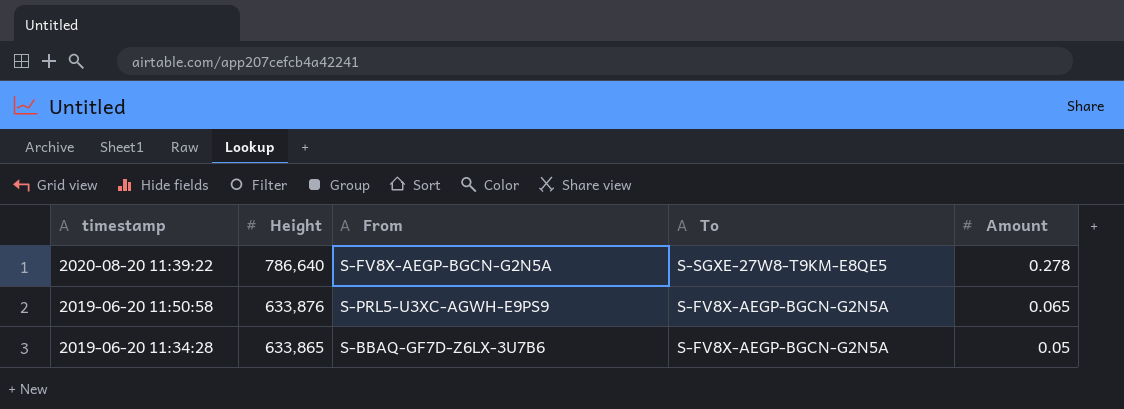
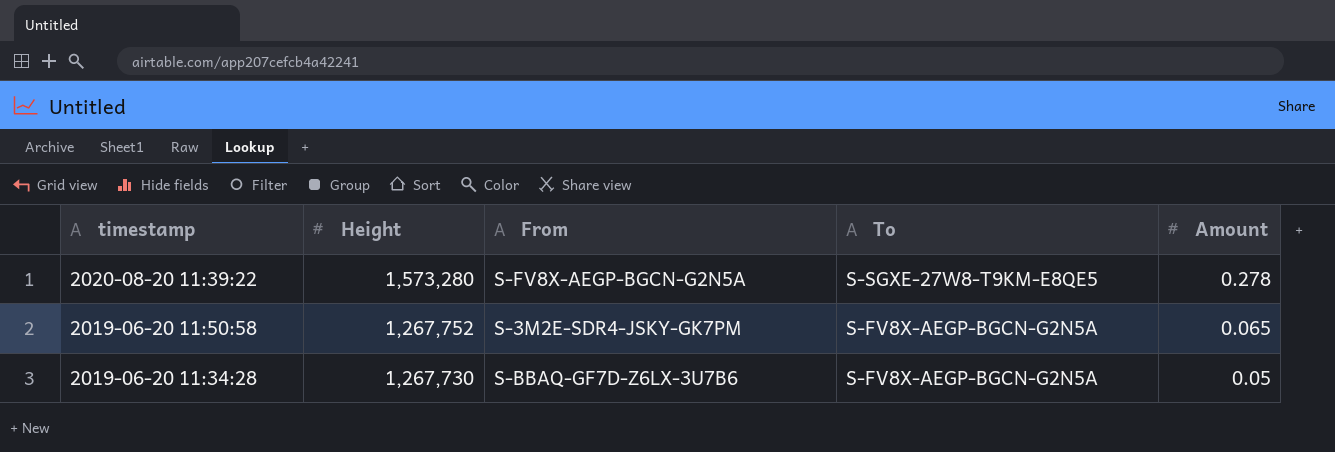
2020-08-20 11:39:22 | Height: 786,640 -> 1,573,280
2019-06-20 11:50:58 | Height: 633,876 -> 1,267,752
2019-06-20 11:50:58 | From: S-PRL5-U3XC-AGWH-E9PS9 -> S-3M2E-SDR4-JSKY-GK7PM
2019-06-20 11:34:28 | Height: 633,865 -> 1,267,730

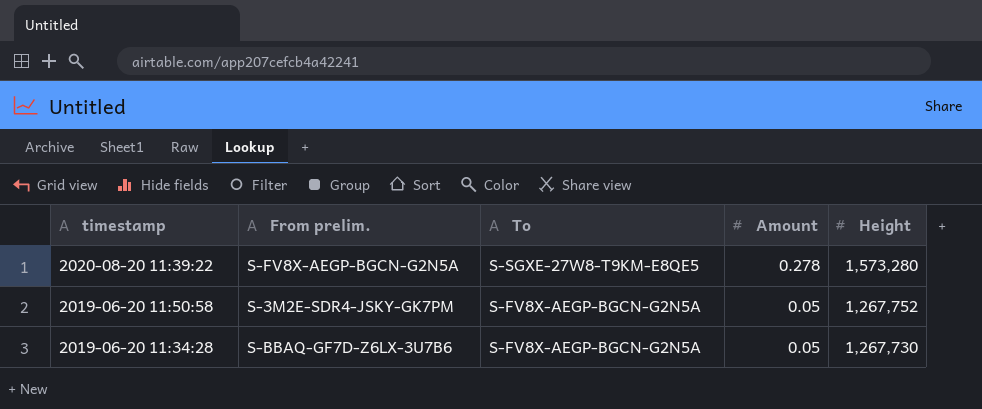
column name: From -> From prelim.
column Height | position: 2 -> 5
2019-06-20 11:50:58 | Amount: 0.065 -> 0.05

